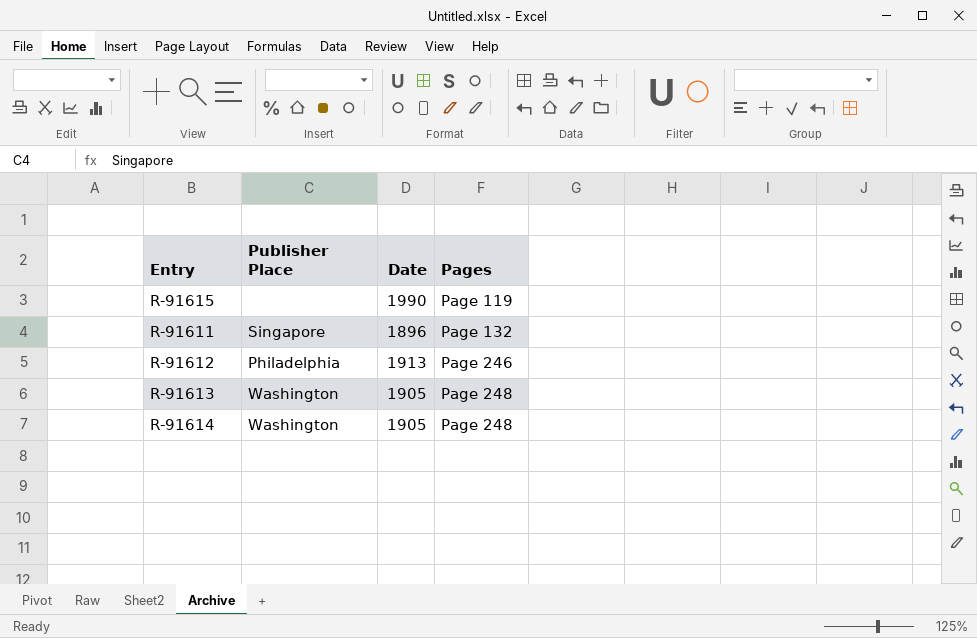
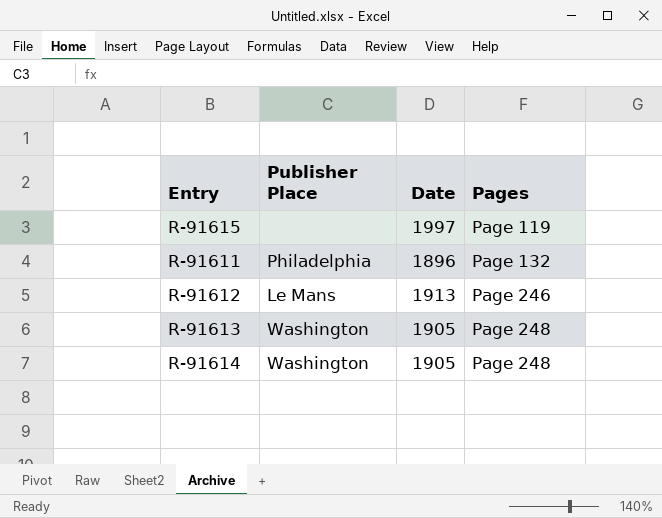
R-91615 | Date: 1990 -> 1997
R-91611 | Publisher Place: Singapore -> Philadelphia
R-91612 | Publisher Place: Philadelphia -> Le Mans

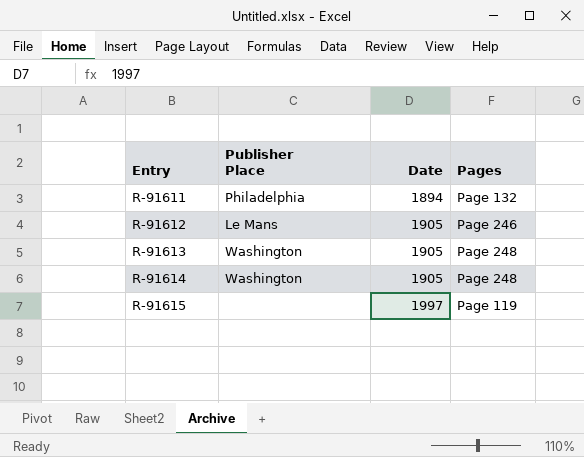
row order: Pages ascending -> Entry ascending
R-91611 | Date: 1896 -> 1894
R-91612 | Date: 1913 -> 1905

